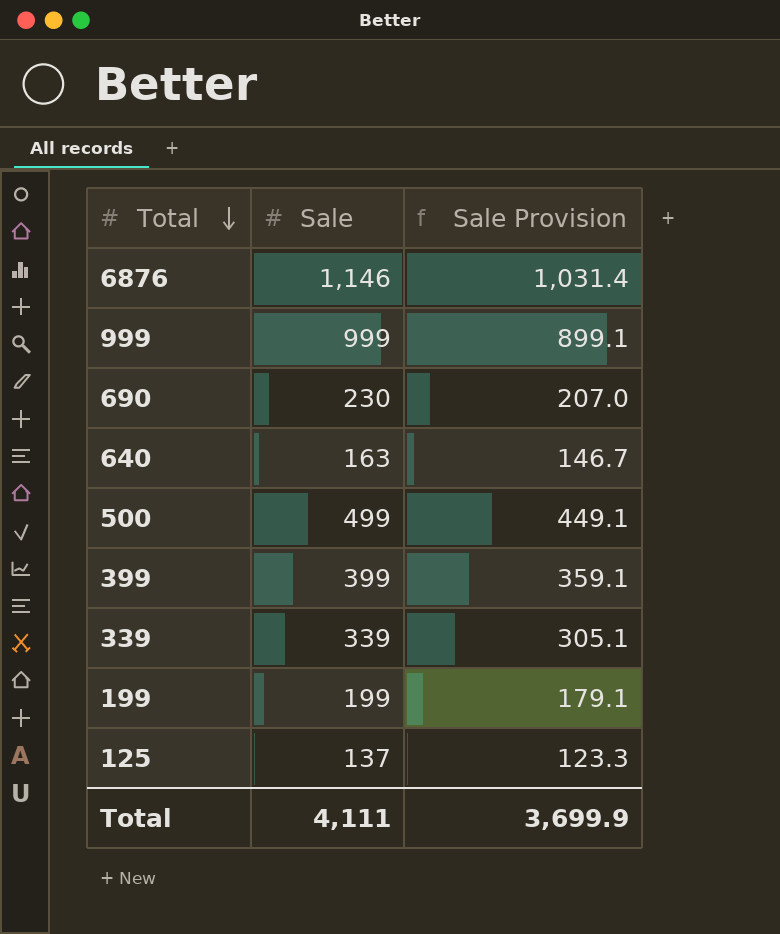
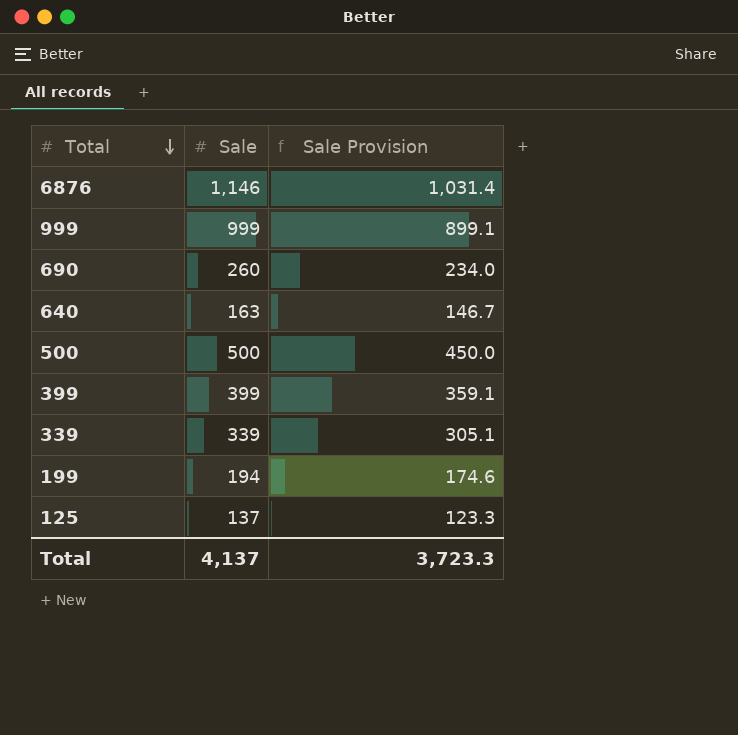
690 | Sale: 230 -> 260
690 | Sale Provision: 207.0 -> 234.0
500 | Sale: 499 -> 500
500 | Sale Provision: 449.1 -> 450.0
199 | Sale: 199 -> 194
199 | Sale Provision: 179.1 -> 174.6
Total | Sale: 4,111 -> 4,137
Total | Sale Provision: 3,699.9 -> 3,723.3

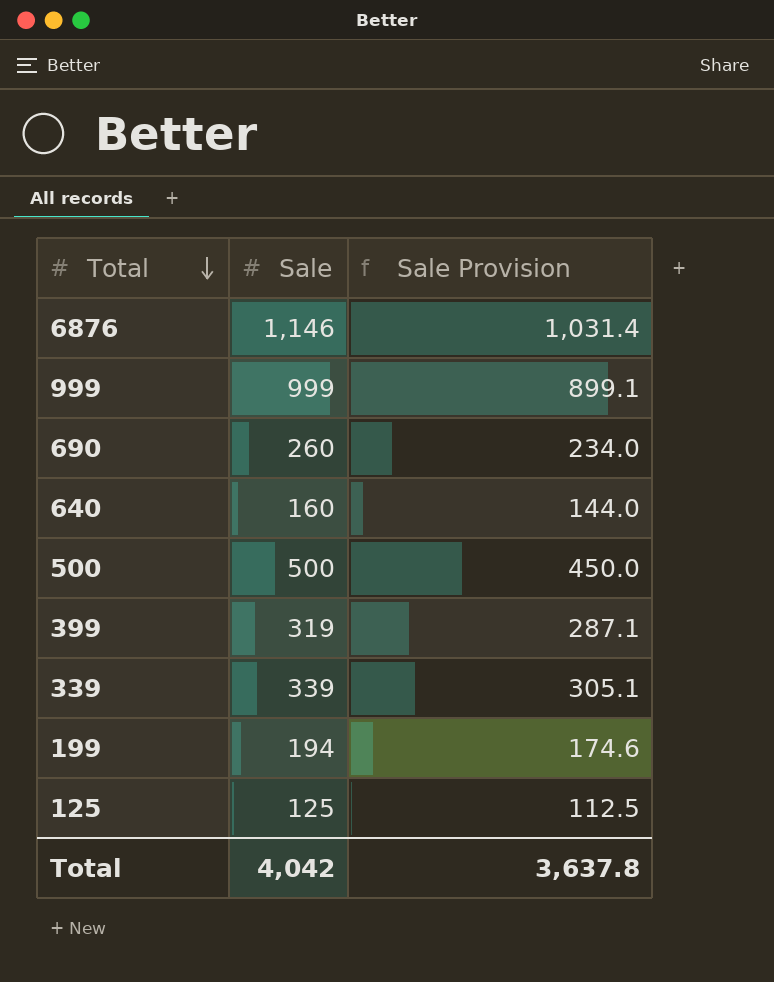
640 | Sale: 163 -> 160
640 | Sale Provision: 146.7 -> 144.0
399 | Sale: 399 -> 319
399 | Sale Provision: 359.1 -> 287.1
125 | Sale: 137 -> 125
125 | Sale Provision: 123.3 -> 112.5
Total | Sale: 4,137 -> 4,042
Total | Sale Provision: 3,723.3 -> 3,637.8

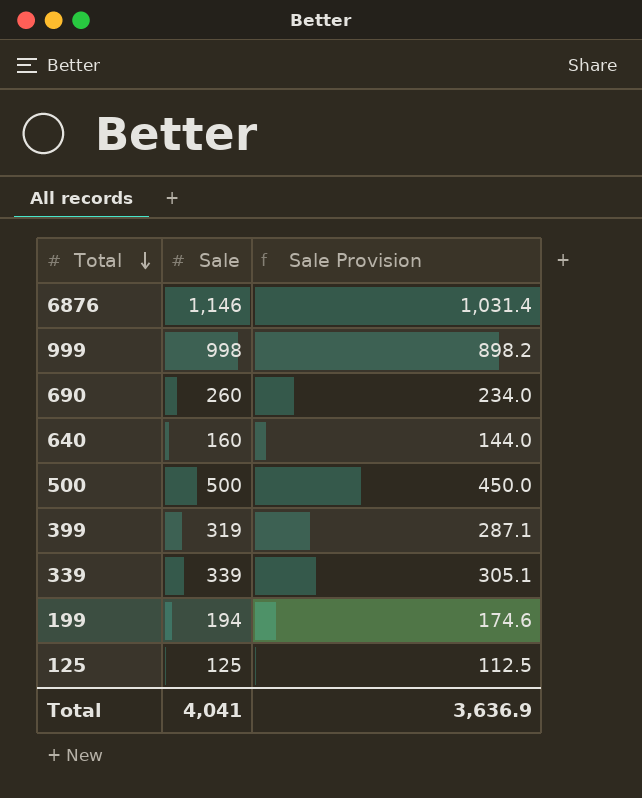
999 | Sale: 999 -> 998
999 | Sale Provision: 899.1 -> 898.2
Total | Sale: 4,042 -> 4,041
Total | Sale Provision: 3,637.8 -> 3,636.9

